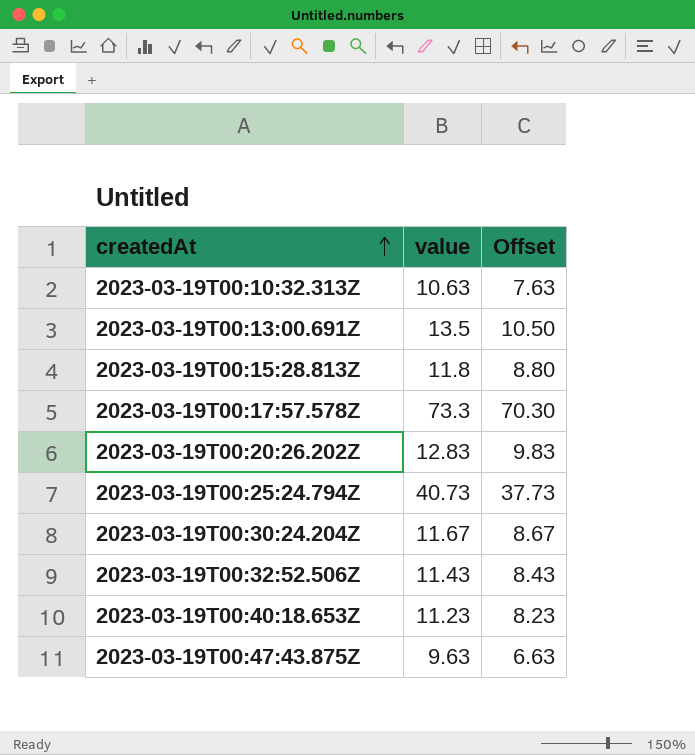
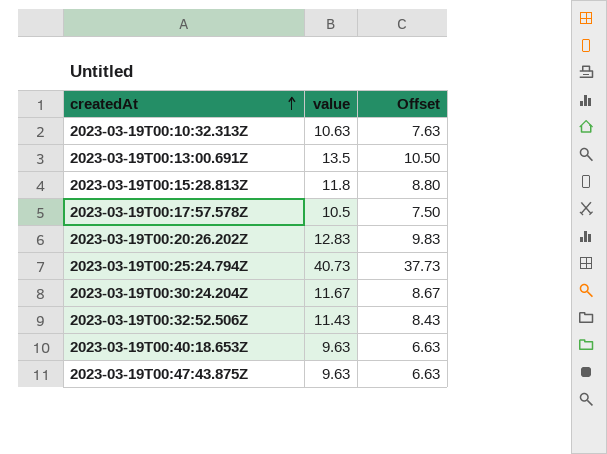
2023-03-19T00:17:57.578Z | value: 73.3 -> 10.5
2023-03-19T00:17:57.578Z | Offset: 70.30 -> 7.50
2023-03-19T00:40:18.653Z | value: 11.23 -> 9.63
2023-03-19T00:40:18.653Z | Offset: 8.23 -> 6.63

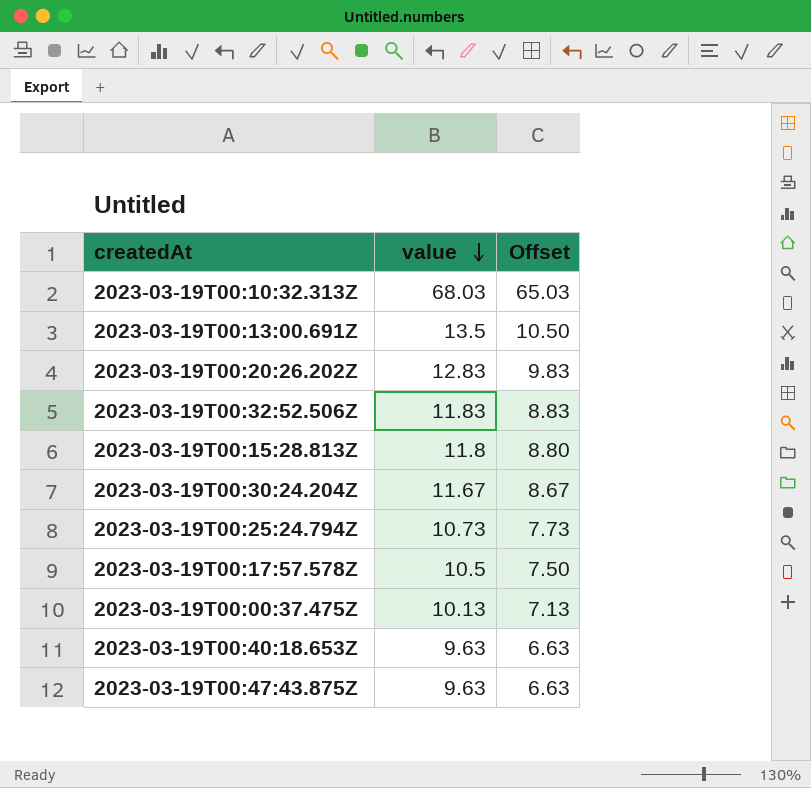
row order: createdAt ascending -> value descending
2023-03-19T00:10:32.313Z | value: 10.63 -> 68.03
2023-03-19T00:10:32.313Z | Offset: 7.63 -> 65.03
2023-03-19T00:32:52.506Z | value: 11.43 -> 11.83
2023-03-19T00:32:52.506Z | Offset: 8.43 -> 8.83
2023-03-19T00:25:24.794Z | value: 40.73 -> 10.73
2023-03-19T00:25:24.794Z | Offset: 37.73 -> 7.73
row 2023-03-19T00:00:37.475Z: none -> 10.13 | 7.13

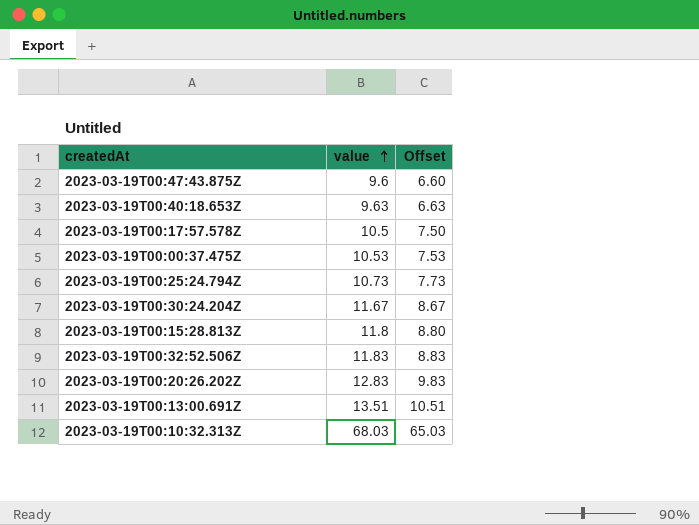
row order: value descending -> value ascending
2023-03-19T00:47:43.875Z | value: 9.63 -> 9.6
2023-03-19T00:47:43.875Z | Offset: 6.63 -> 6.60
2023-03-19T00:00:37.475Z | value: 10.13 -> 10.53
2023-03-19T00:00:37.475Z | Offset: 7.13 -> 7.53
2023-03-19T00:13:00.691Z | value: 13.5 -> 13.51
2023-03-19T00:13:00.691Z | Offset: 10.50 -> 10.51

